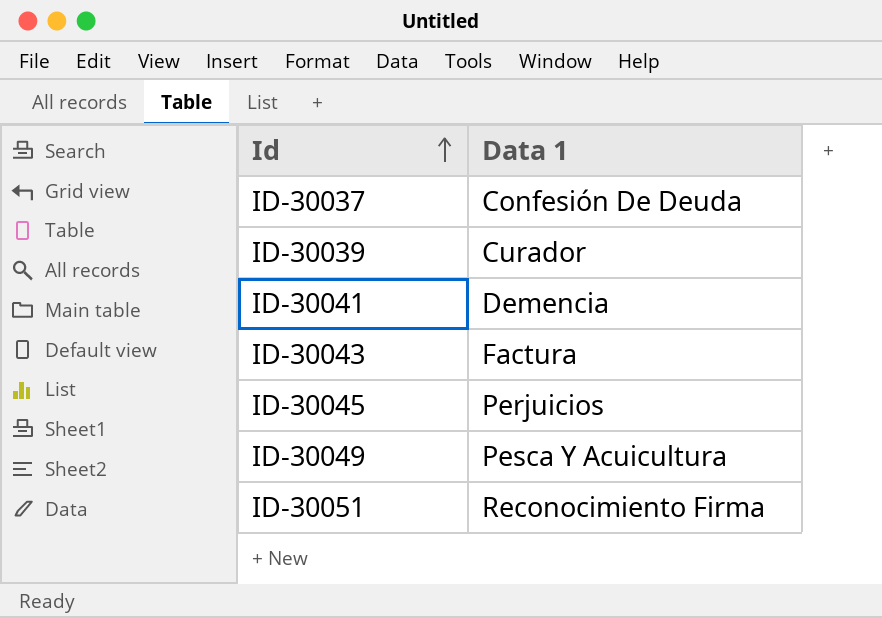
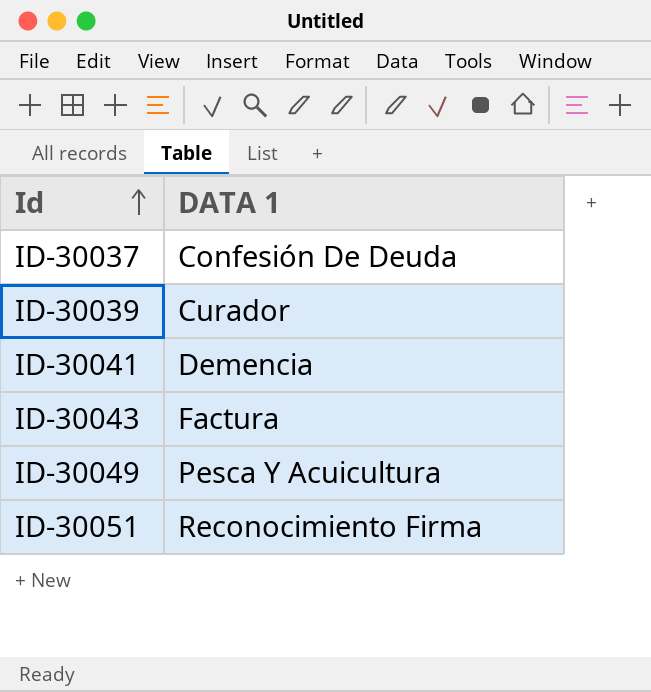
column name: Data 1 -> DATA 1
row ID-30045: Perjuicios -> none

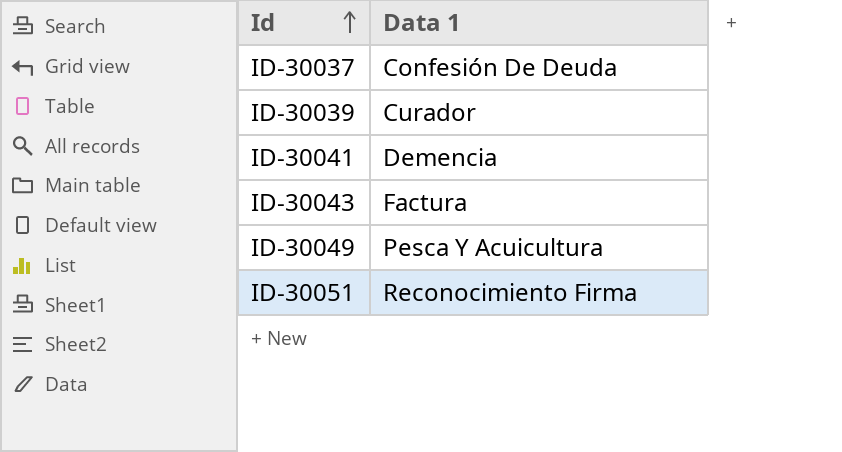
column name: DATA 1 -> Data 1

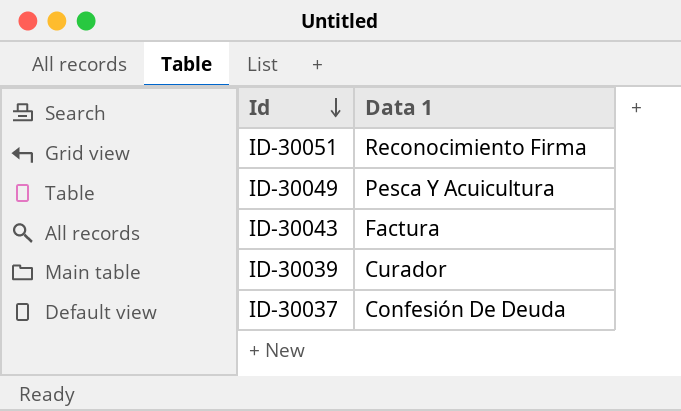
row order: Id ascending -> Id descending
row ID-30041: Demencia -> none

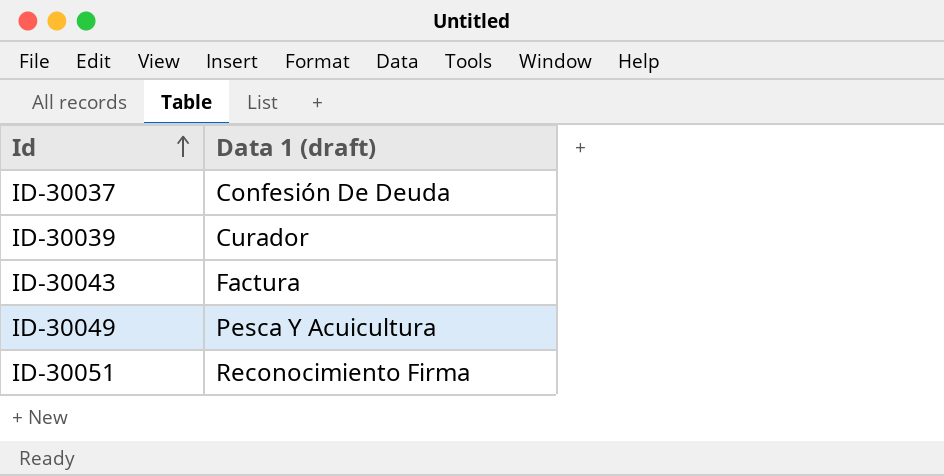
row order: Id descending -> Id ascending
column name: Data 1 -> Data 1 (draft)

